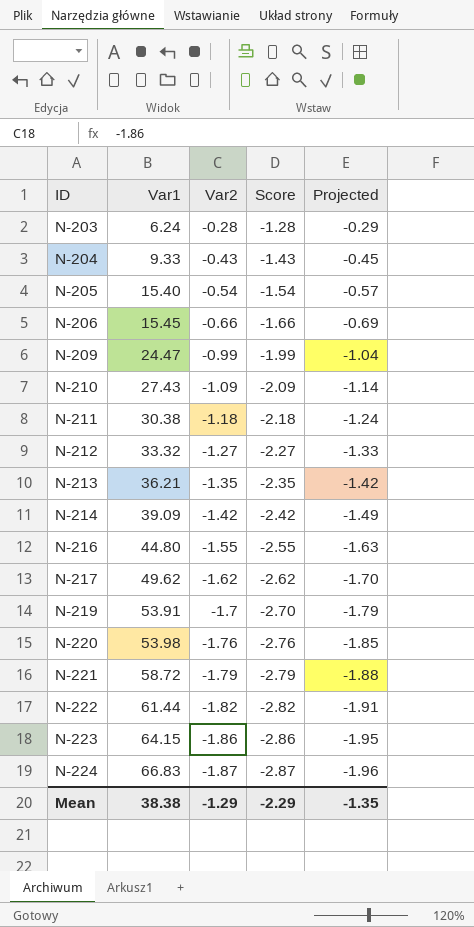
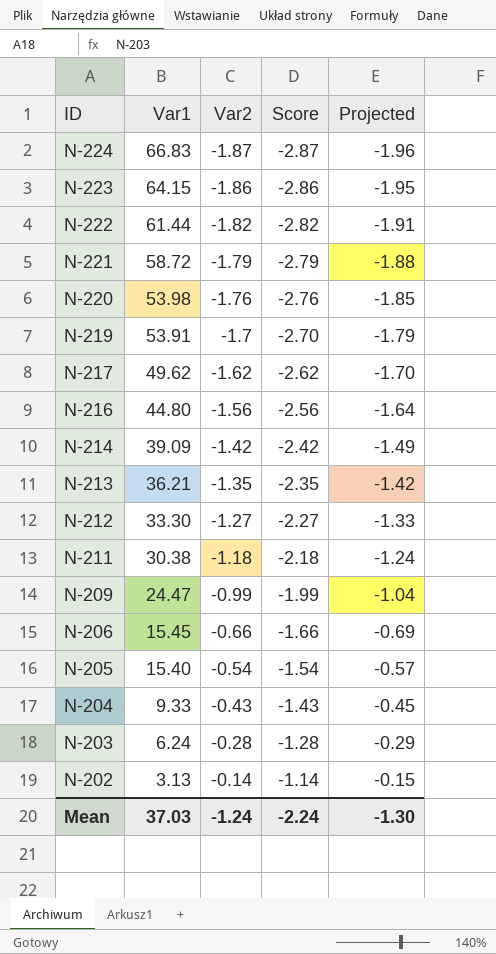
row order: ID ascending -> ID descending
row N-210: 27.43 | -1.09 | -2.09 | -1.14 -> none
N-216 | Var2: -1.55 -> -1.56
N-216 | Score: -2.55 -> -2.56
N-216 | Projected: -1.63 -> -1.64
N-212 | Var1: 33.32 -> 33.30
row N-202: none -> 3.13 | -0.14 | -1.14 | -0.15
Mean | Var1: 38.38 -> 37.03
Mean | Var2: -1.29 -> -1.24
Mean | Score: -2.29 -> -2.24
Mean | Projected: -1.35 -> -1.30

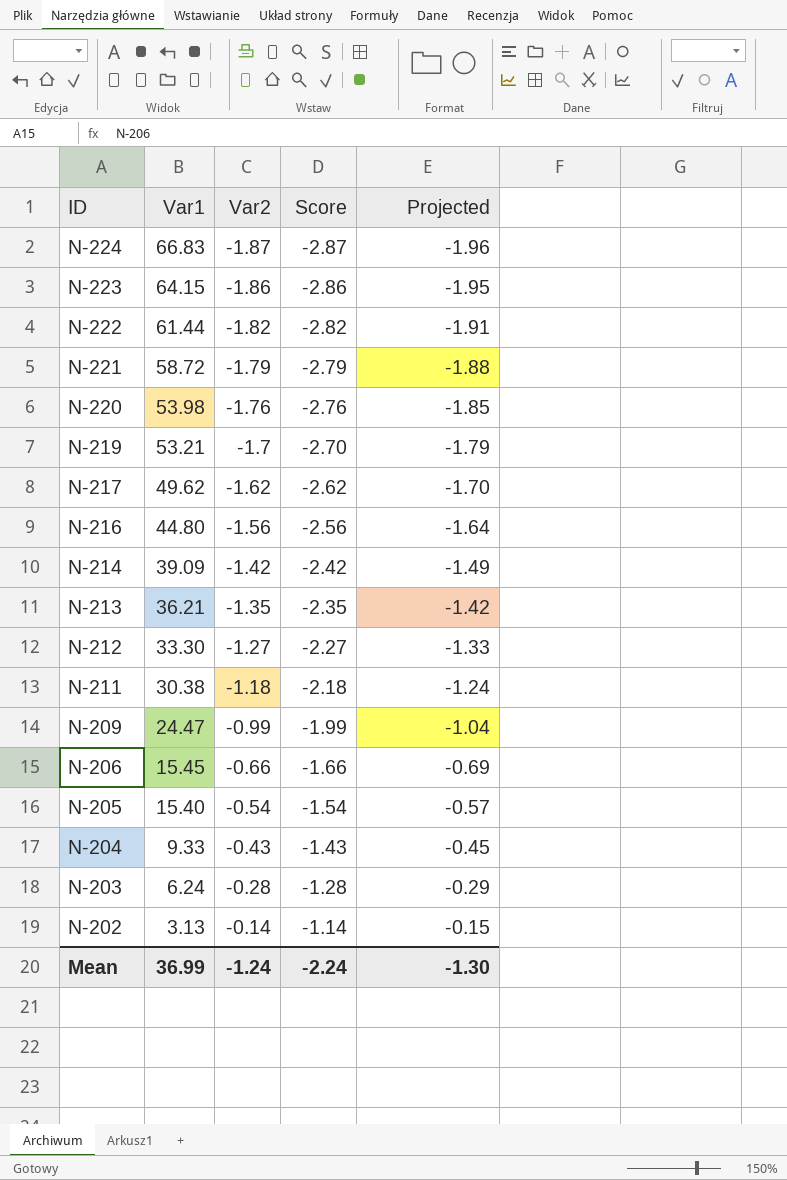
N-219 | Var1: 53.91 -> 53.21
Mean | Var1: 37.03 -> 36.99

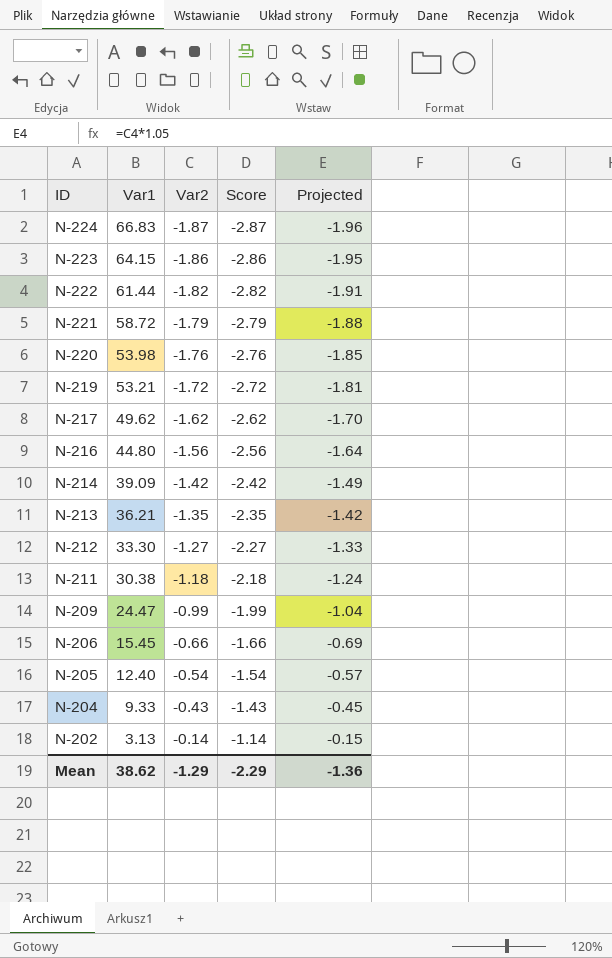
row N-203: 6.24 | -0.28 | -1.28 | -0.29 -> none
N-219 | Var2: -1.7 -> -1.72
N-219 | Score: -2.70 -> -2.72
N-219 | Projected: -1.79 -> -1.81
N-205 | Var1: 15.40 -> 12.40
Mean | Var1: 36.99 -> 38.62
Mean | Var2: -1.24 -> -1.29
Mean | Score: -2.24 -> -2.29
Mean | Projected: -1.30 -> -1.36

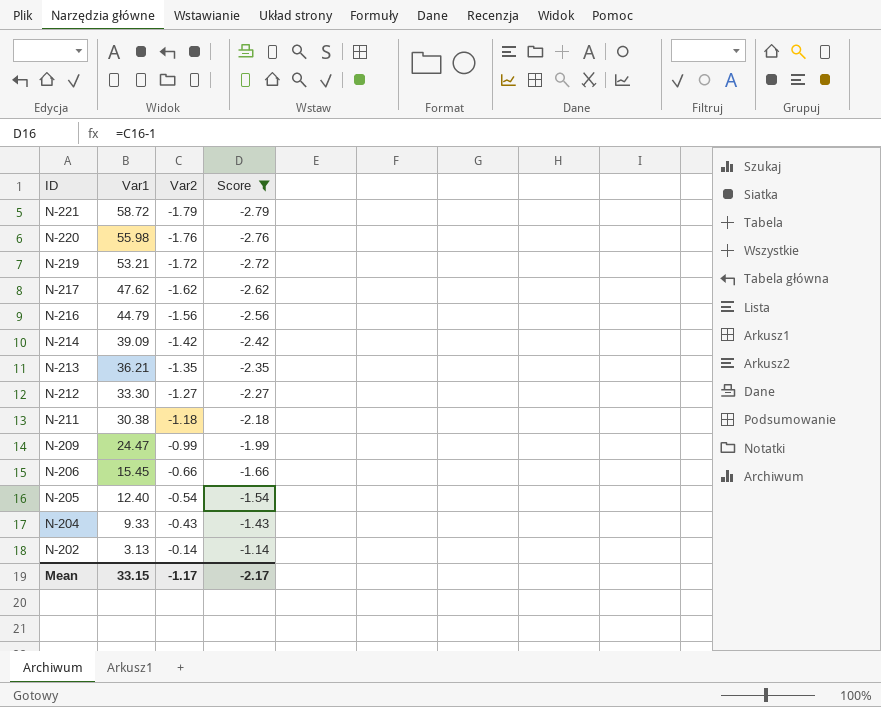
filter: none -> Score >= -2.79
column Projected | formula: [Var2] * 1.05 -> none
N-220 | Var1: 53.98 -> 55.98
N-217 | Var1: 49.62 -> 47.62
N-216 | Var1: 44.80 -> 44.79
Mean | Var1: 38.62 -> 33.15
Mean | Var2: -1.29 -> -1.17
Mean | Score: -2.29 -> -2.17

